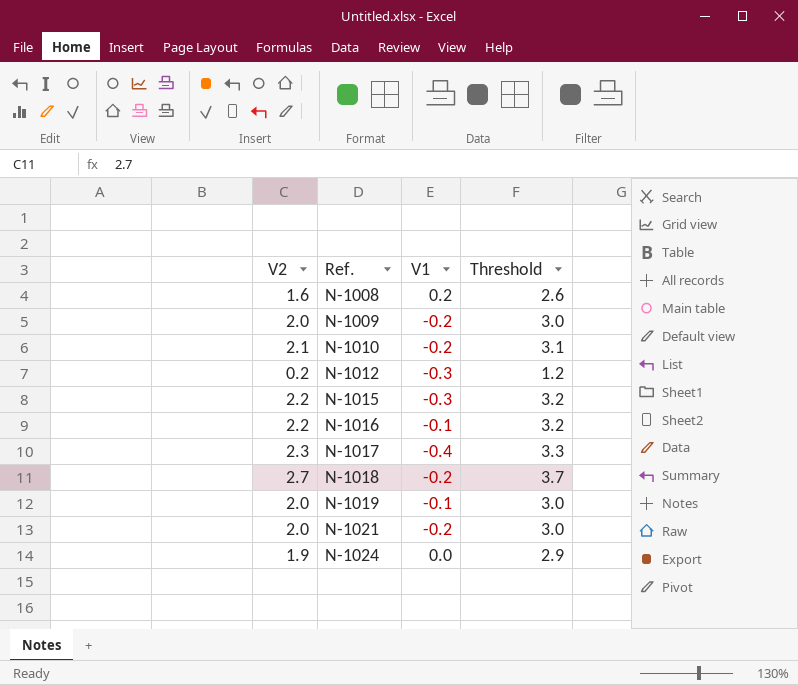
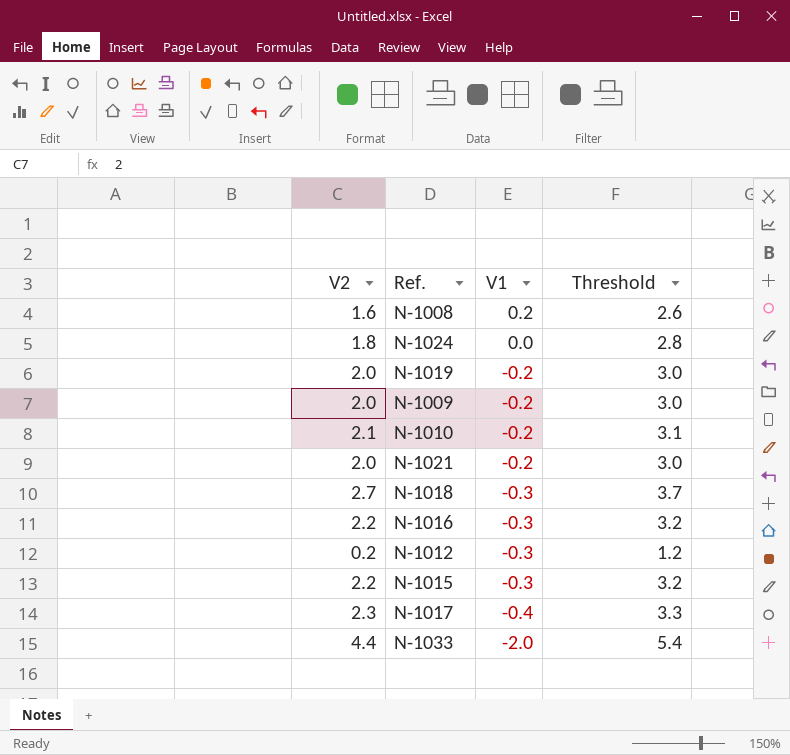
row order: Ref. ascending -> V1 descending
N-1024 | V2: 1.9 -> 1.8
N-1024 | Threshold: 2.9 -> 2.8
N-1019 | V1: -0.1 -> -0.2
N-1018 | V1: -0.2 -> -0.3
N-1016 | V1: -0.1 -> -0.3
row N-1033: none -> 4.4 | -2.0 | 5.4

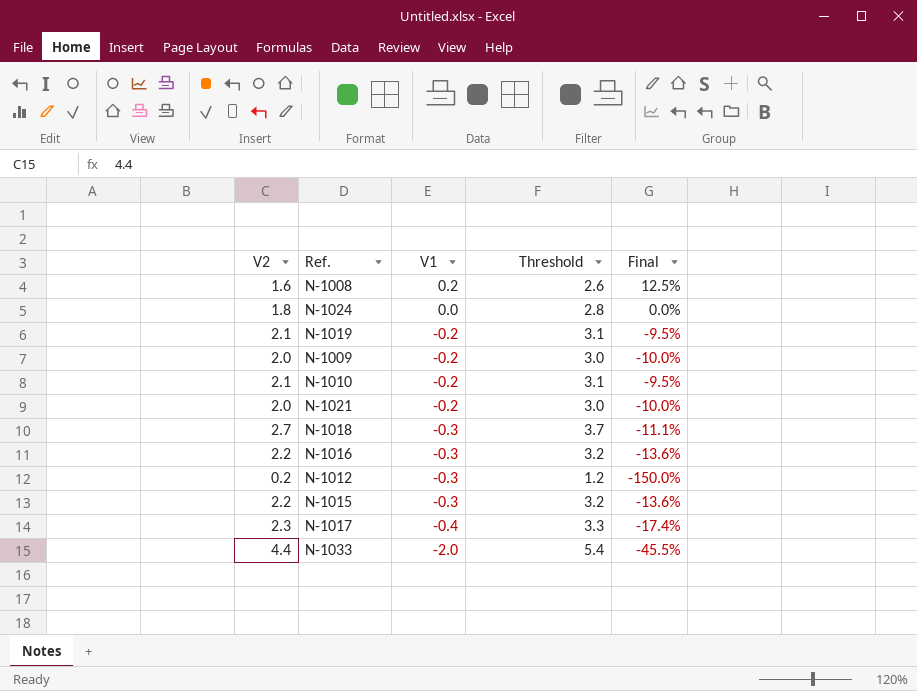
column Final | formula: none -> [V1] / [V2]
N-1019 | V2: 2.0 -> 2.1
N-1019 | Threshold: 3.0 -> 3.1

